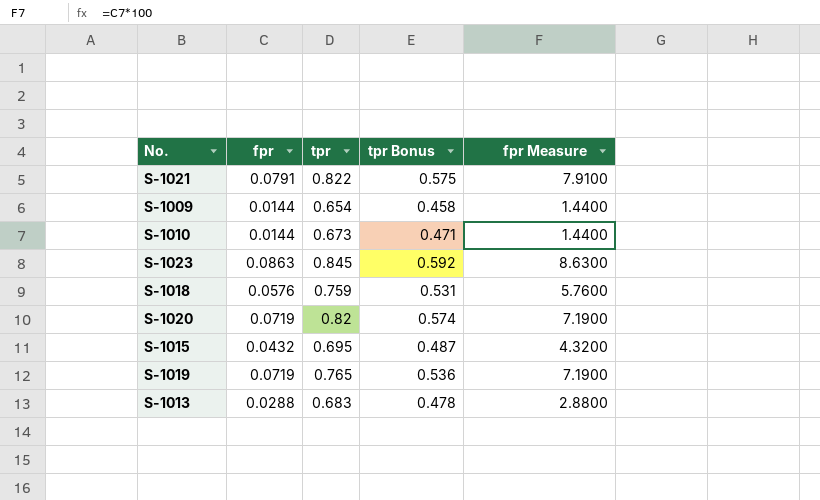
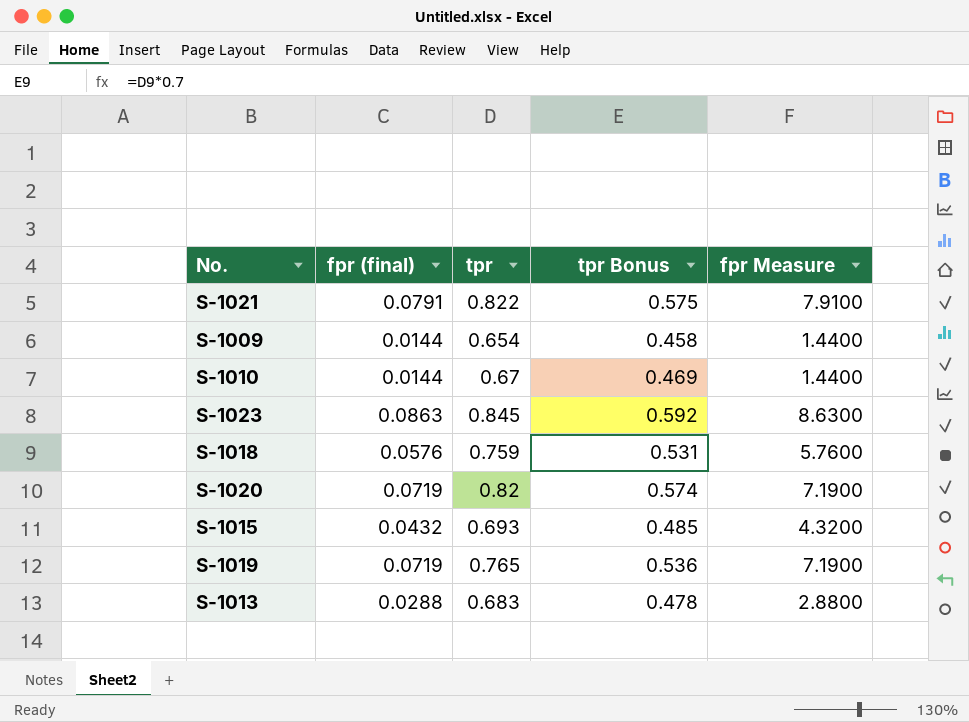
column name: fpr -> fpr (final)
S-1010 | tpr: 0.673 -> 0.67
S-1010 | tpr Bonus: 0.471 -> 0.469
S-1015 | tpr: 0.695 -> 0.693
S-1015 | tpr Bonus: 0.487 -> 0.485

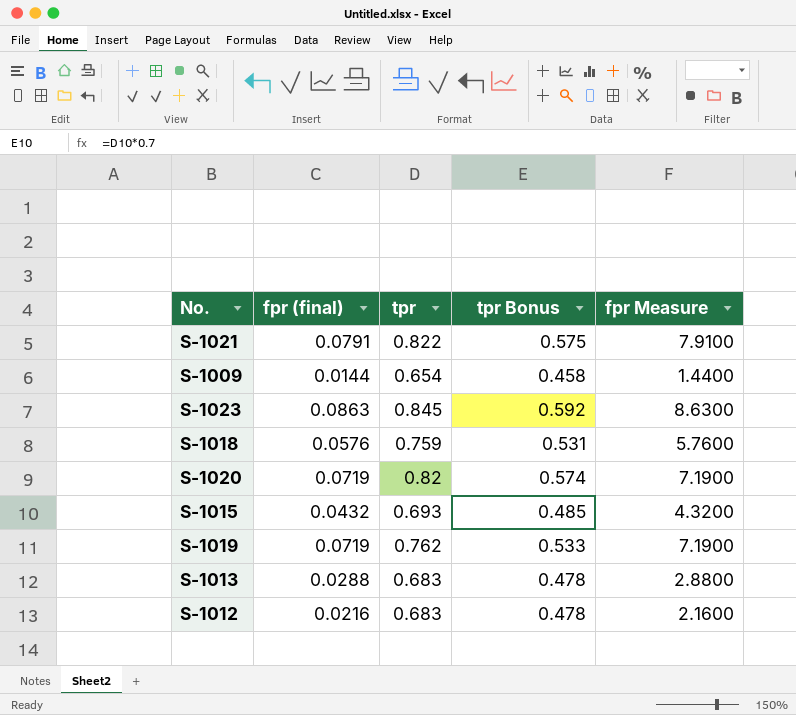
row S-1010: 0.0144 | 0.67 | 0.469 | 1.4400 -> none
S-1019 | tpr: 0.765 -> 0.762
S-1019 | tpr Bonus: 0.536 -> 0.533
row S-1012: none -> 0.0216 | 0.683 | 0.478 | 2.1600

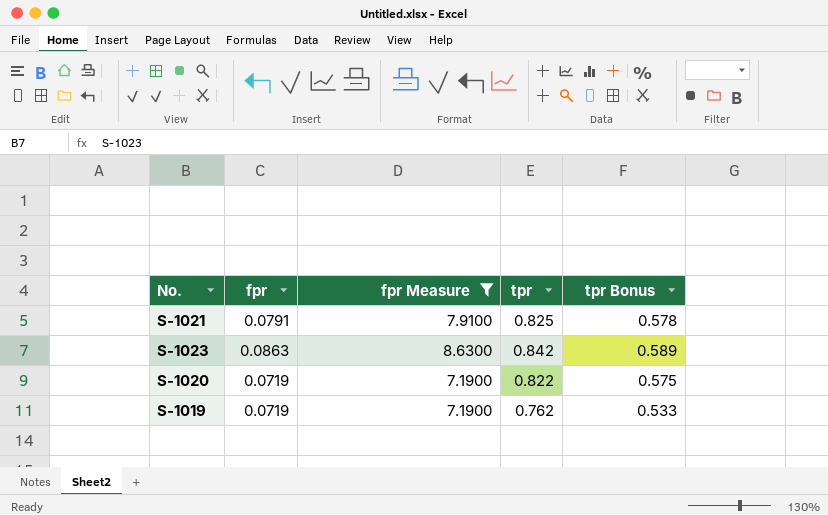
filter: none -> fpr Measure >= 7.1900
column name: fpr (final) -> fpr
column fpr Measure | position: 5 -> 3
S-1021 | tpr: 0.822 -> 0.825
S-1021 | tpr Bonus: 0.575 -> 0.578
S-1023 | tpr: 0.845 -> 0.842
S-1023 | tpr Bonus: 0.592 -> 0.589
S-1020 | tpr: 0.82 -> 0.822
S-1020 | tpr Bonus: 0.574 -> 0.575

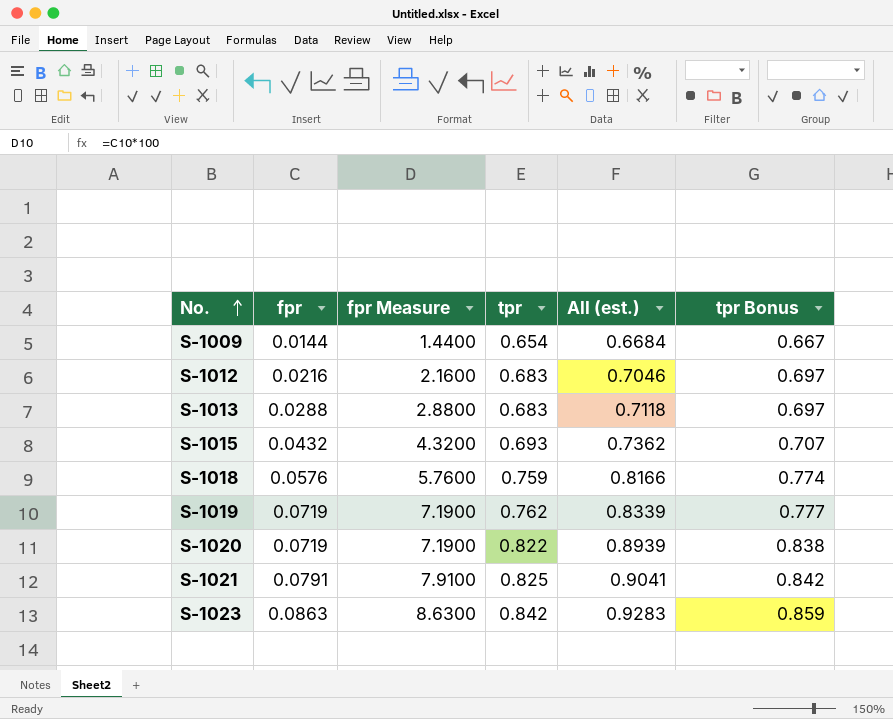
filter: fpr Measure >= 7.1900 -> none
row order: none -> No. ascending
column All (est.) | formula: none -> [fpr] + [tpr]
column tpr Bonus | formula: [tpr] * 0.7 -> [tpr] * 1.02

